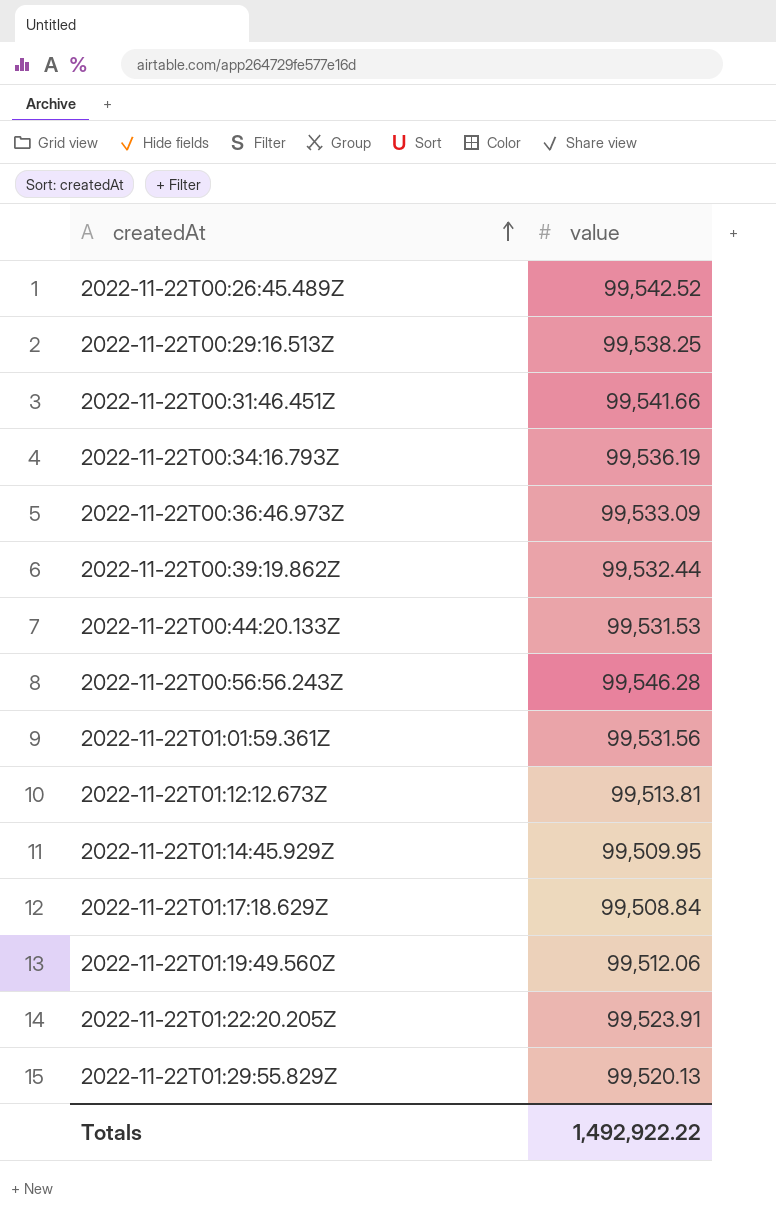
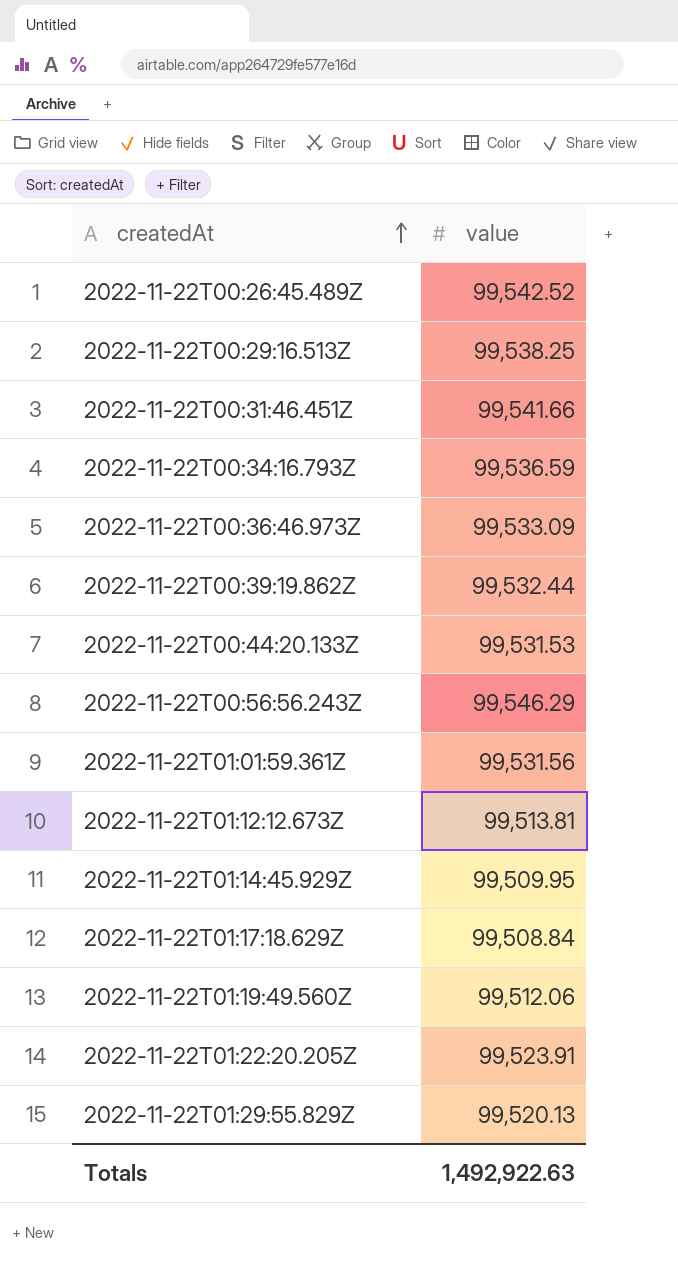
2022-11-22T00:34:16.793Z | value: 99,536.19 -> 99,536.59
2022-11-22T00:56:56.243Z | value: 99,546.28 -> 99,546.29
Totals | value: 1,492,922.22 -> 1,492,922.63

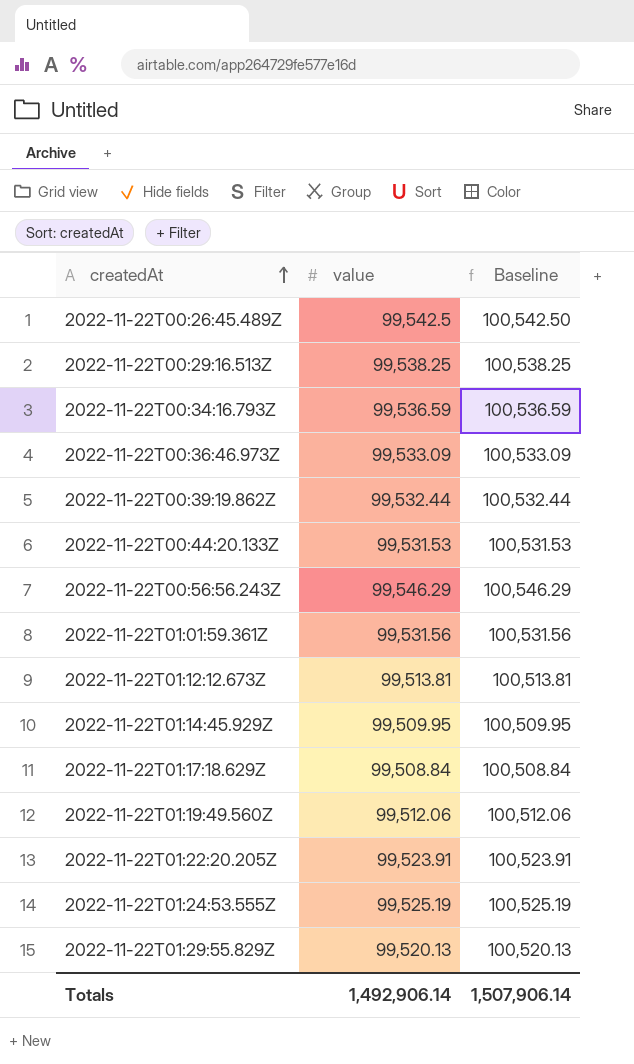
column Baseline | formula: none -> [value] + 1000
row 2022-11-22T00:31:46.451Z: 99,541.66 -> none
2022-11-22T00:26:45.489Z | value: 99,542.52 -> 99,542.5
row 2022-11-22T01:24:53.555Z: none -> 99,525.19 | 100,525.19
Totals | value: 1,492,922.63 -> 1,492,906.14

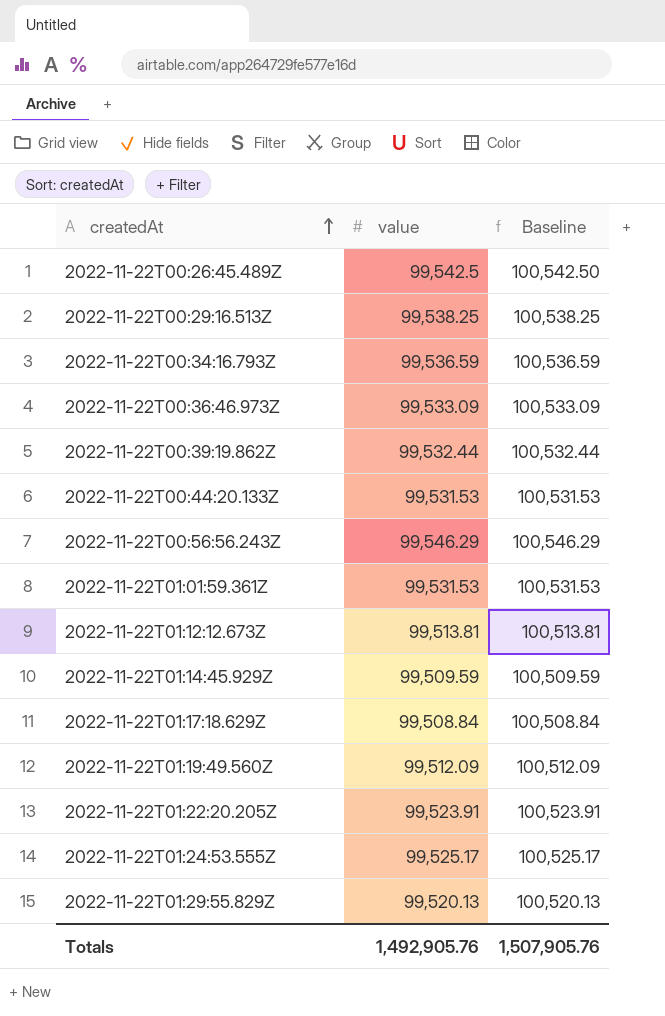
2022-11-22T01:01:59.361Z | value: 99,531.56 -> 99,531.53
2022-11-22T01:01:59.361Z | Baseline: 100,531.56 -> 100,531.53
2022-11-22T01:14:45.929Z | value: 99,509.95 -> 99,509.59
2022-11-22T01:14:45.929Z | Baseline: 100,509.95 -> 100,509.59
2022-11-22T01:19:49.560Z | value: 99,512.06 -> 99,512.09
2022-11-22T01:19:49.560Z | Baseline: 100,512.06 -> 100,512.09
2022-11-22T01:24:53.555Z | value: 99,525.19 -> 99,525.17
2022-11-22T01:24:53.555Z | Baseline: 100,525.19 -> 100,525.17
Totals | value: 1,492,906.14 -> 1,492,905.76
Totals | Baseline: 1,507,906.14 -> 1,507,905.76

